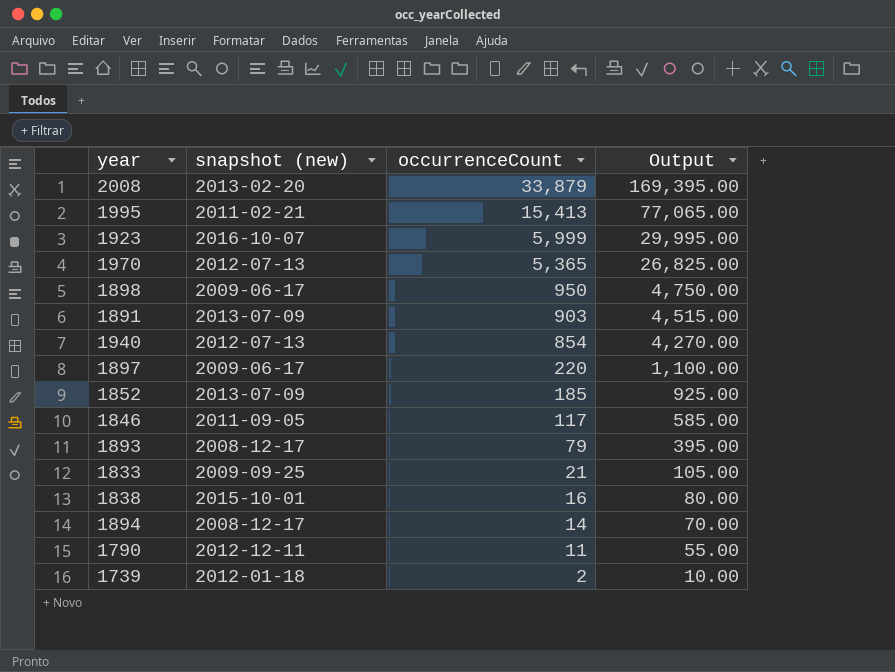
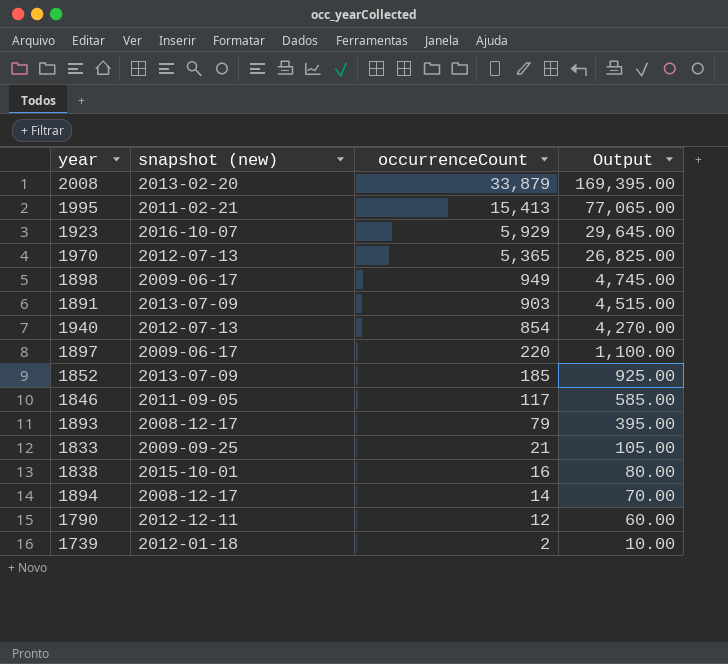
1923 | occurrenceCount: 5,999 -> 5,929
1923 | Output: 29,995.00 -> 29,645.00
1898 | occurrenceCount: 950 -> 949
1898 | Output: 4,750.00 -> 4,745.00
1790 | occurrenceCount: 11 -> 12
1790 | Output: 55.00 -> 60.00

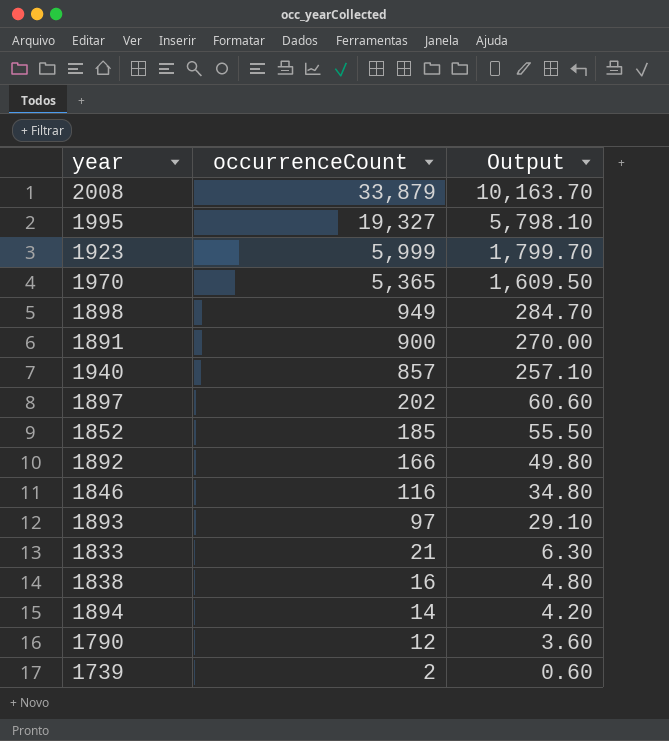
column snapshot (new) | position: 2 -> none
column Output | formula: [occurrenceCount] * 5 -> [occurrenceCount] * 0.3
1995 | occurrenceCount: 15,413 -> 19,327
1923 | occurrenceCount: 5,929 -> 5,999
1891 | occurrenceCount: 903 -> 900
1940 | occurrenceCount: 854 -> 857
1897 | occurrenceCount: 220 -> 202
row 1892: none -> 166 | 49.80
1846 | occurrenceCount: 117 -> 116
1893 | occurrenceCount: 79 -> 97

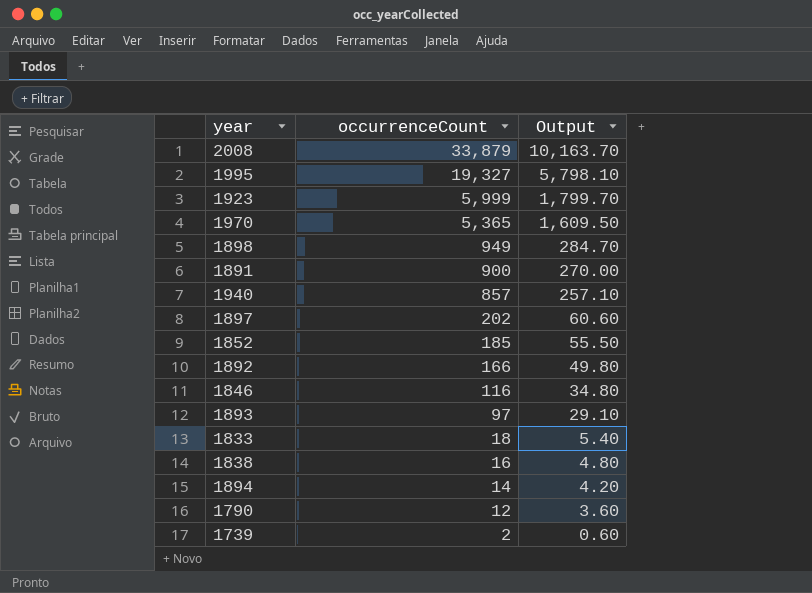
1833 | occurrenceCount: 21 -> 18
1833 | Output: 6.30 -> 5.40

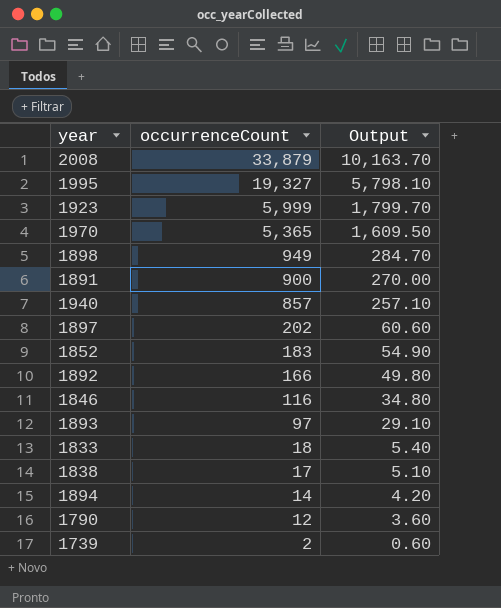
1852 | occurrenceCount: 185 -> 183
1852 | Output: 55.50 -> 54.90
1838 | occurrenceCount: 16 -> 17
1838 | Output: 4.80 -> 5.10

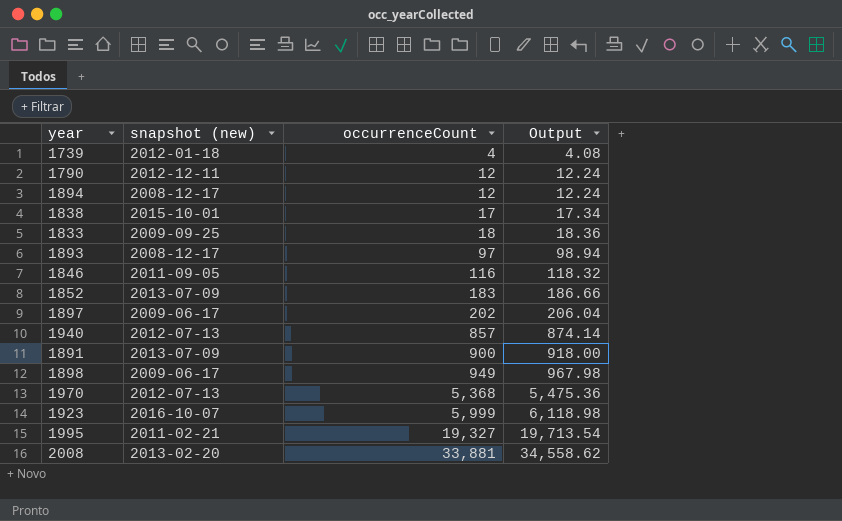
row order: occurrenceCount descending -> occurrenceCount ascending
column snapshot (new) | position: none -> 2
column Output | formula: [occurrenceCount] * 0.3 -> [occurrenceCount] * 1.02
row 1892: 166 | 49.80 -> none
1739 | occurrenceCount: 2 -> 4
1894 | occurrenceCount: 14 -> 12
1970 | occurrenceCount: 5,365 -> 5,368
2008 | occurrenceCount: 33,879 -> 33,881

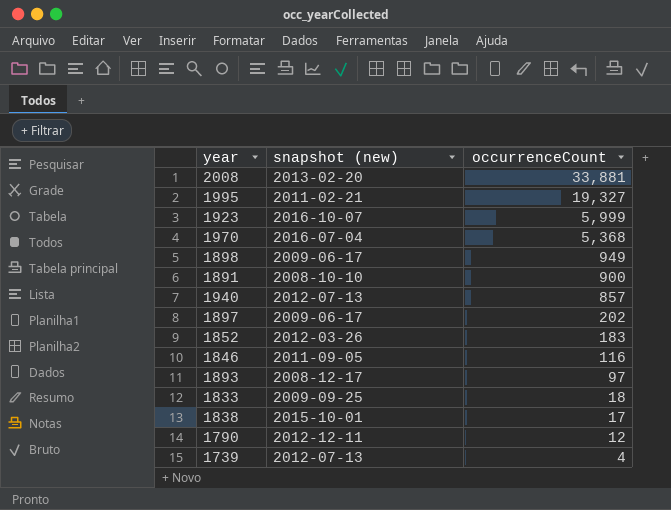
row order: occurrenceCount ascending -> occurrenceCount descending
column Output | formula: [occurrenceCount] * 1.02 -> none
row 1894: 2008-12-17 | 12 | 12.24 -> none
1970 | snapshot (new): 2012-07-13 -> 2016-07-04
1891 | snapshot (new): 2013-07-09 -> 2008-10-10
1852 | snapshot (new): 2013-07-09 -> 2012-03-26
1739 | snapshot (new): 2012-01-18 -> 2012-07-13

